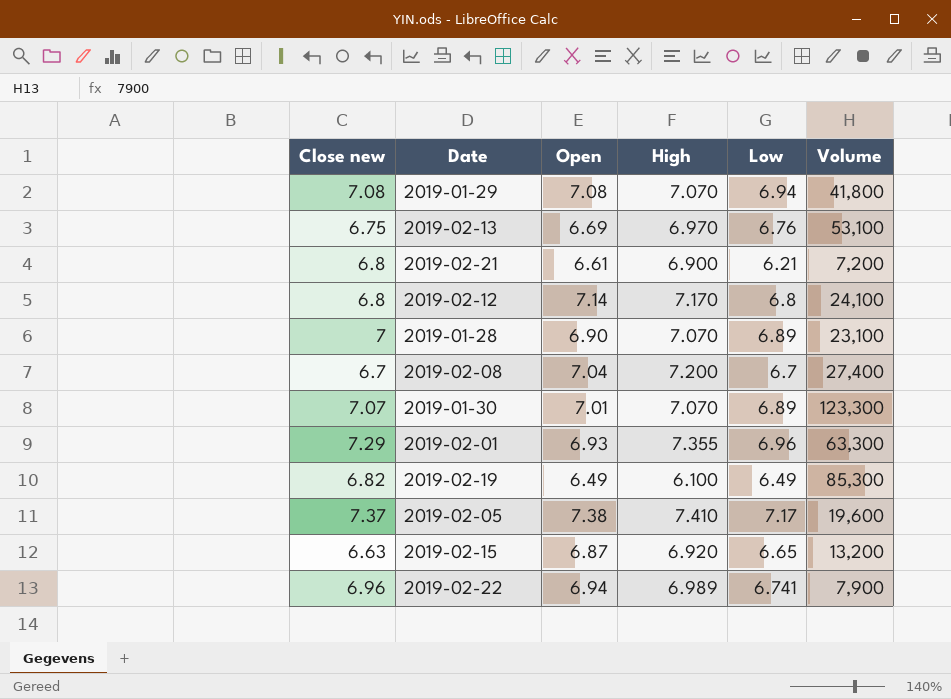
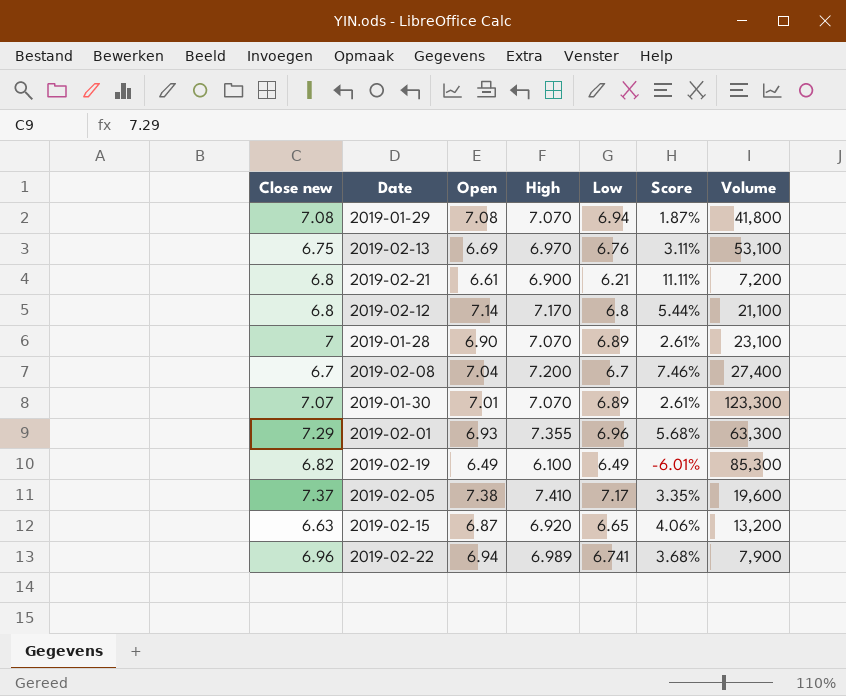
column Score | formula: none -> ([High] - [Low]) / [Low]
2019-02-12 | Volume: 24,100 -> 21,100

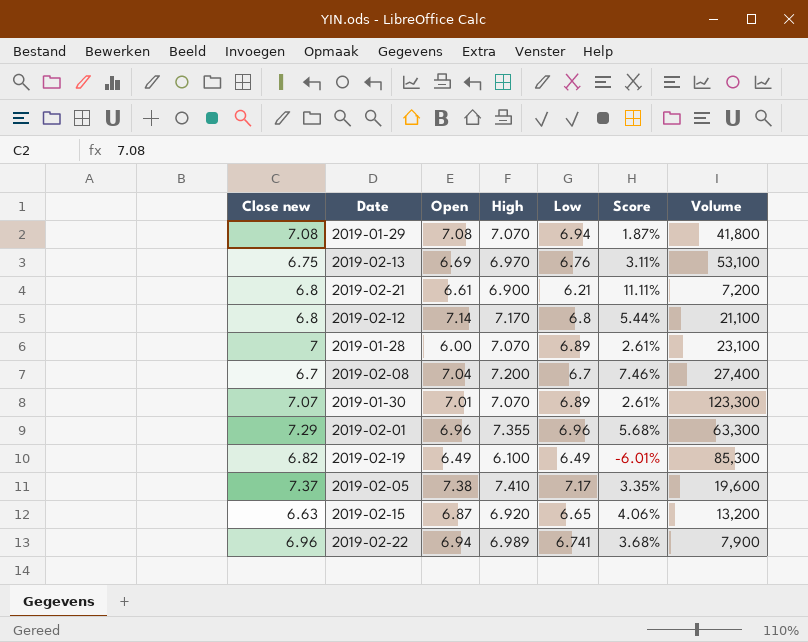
2019-01-28 | Open: 6.90 -> 6.00
2019-02-01 | Open: 6.93 -> 6.96

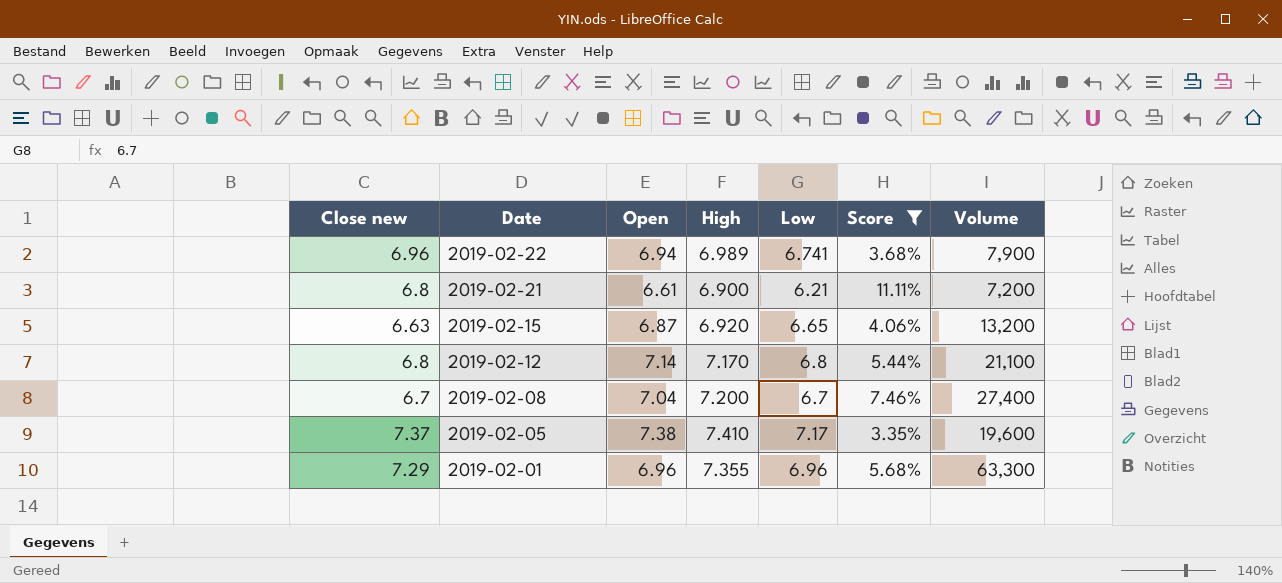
filter: none -> Score >= 3.35%
row order: none -> Date descending

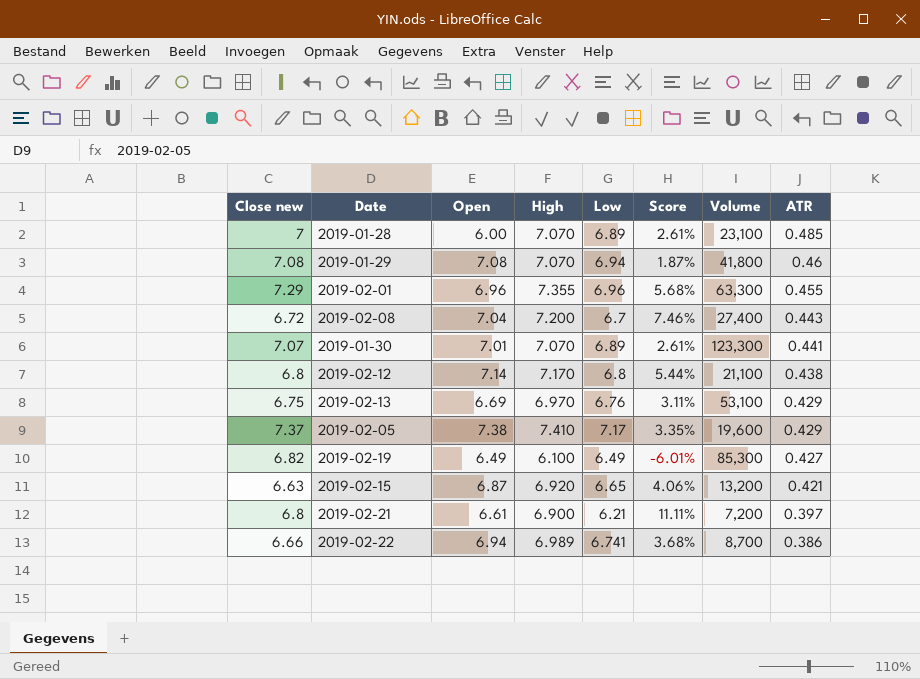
filter: Score >= 3.35% -> none
row order: Date descending -> ATR descending
column ATR | position: none -> 8
2019-02-08 | Close new: 6.7 -> 6.72
2019-02-22 | Close new: 6.96 -> 6.66
2019-02-22 | Volume: 7,900 -> 8,700

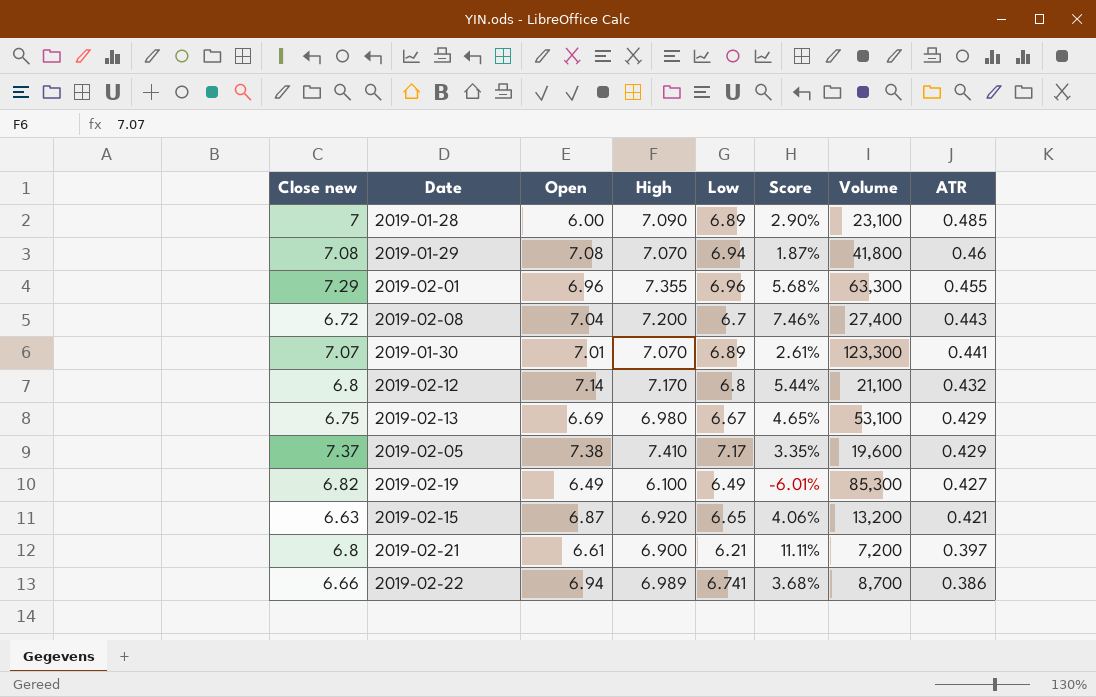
2019-01-28 | High: 7.070 -> 7.090
2019-01-28 | Score: 2.61% -> 2.90%
2019-02-12 | ATR: 0.438 -> 0.432
2019-02-13 | High: 6.970 -> 6.980
2019-02-13 | Low: 6.76 -> 6.67
2019-02-13 | Score: 3.11% -> 4.65%

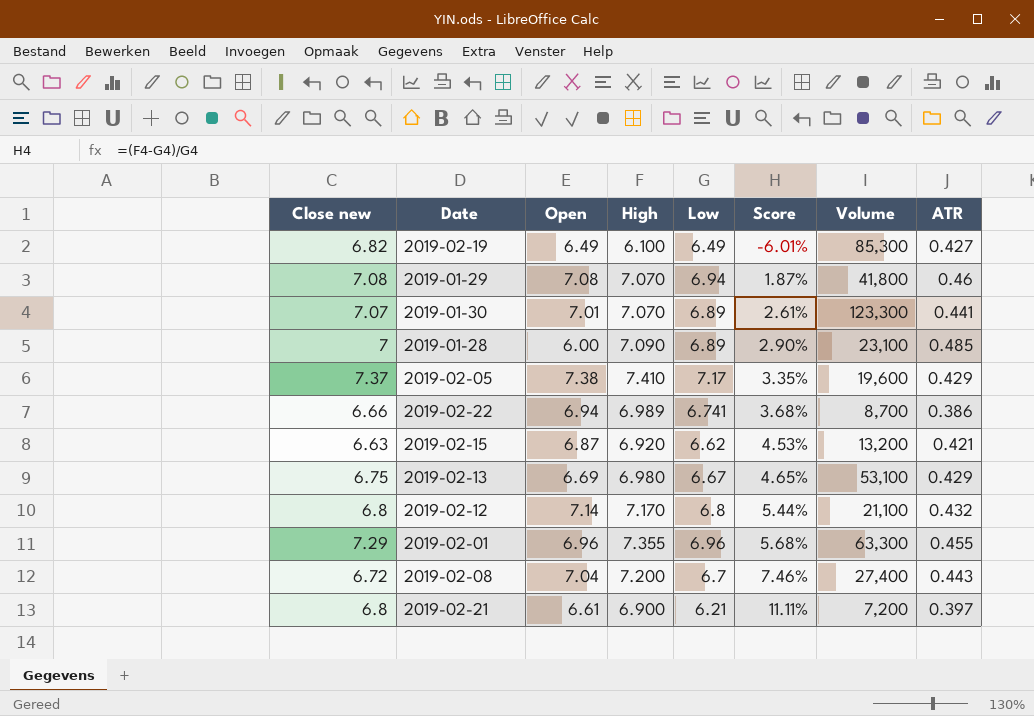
row order: ATR descending -> Score ascending
2019-02-15 | Low: 6.65 -> 6.62
2019-02-15 | Score: 4.06% -> 4.53%

